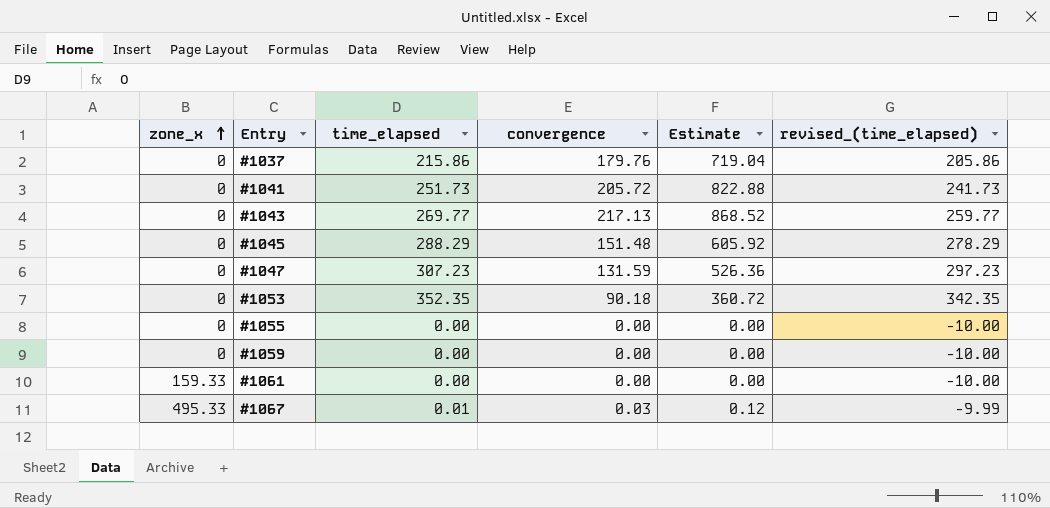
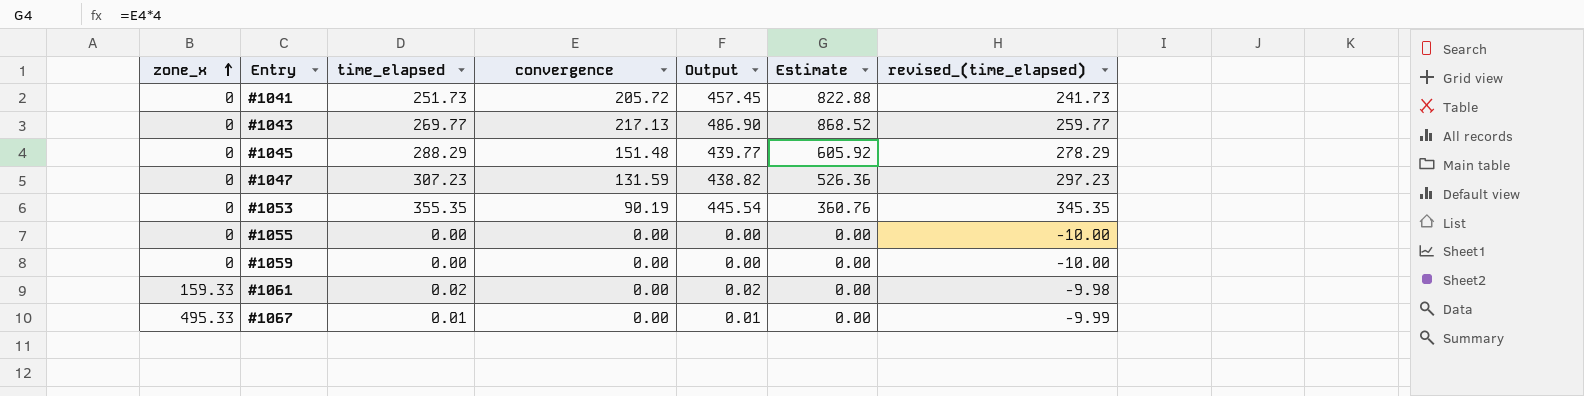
column Output | formula: none -> [time_elapsed] + [convergence]
row #1037: 0 | 215.86 | 179.76 | 719.04 | 205.86 -> none
#1053 | time_elapsed: 352.35 -> 355.35
#1053 | convergence: 90.18 -> 90.19
#1053 | Estimate: 360.72 -> 360.76
#1053 | revised_(time_elapsed): 342.35 -> 345.35
#1061 | time_elapsed: 0.00 -> 0.02
#1061 | revised_(time_elapsed): -10.00 -> -9.98
#1067 | convergence: 0.03 -> 0.00
#1067 | Estimate: 0.12 -> 0.00

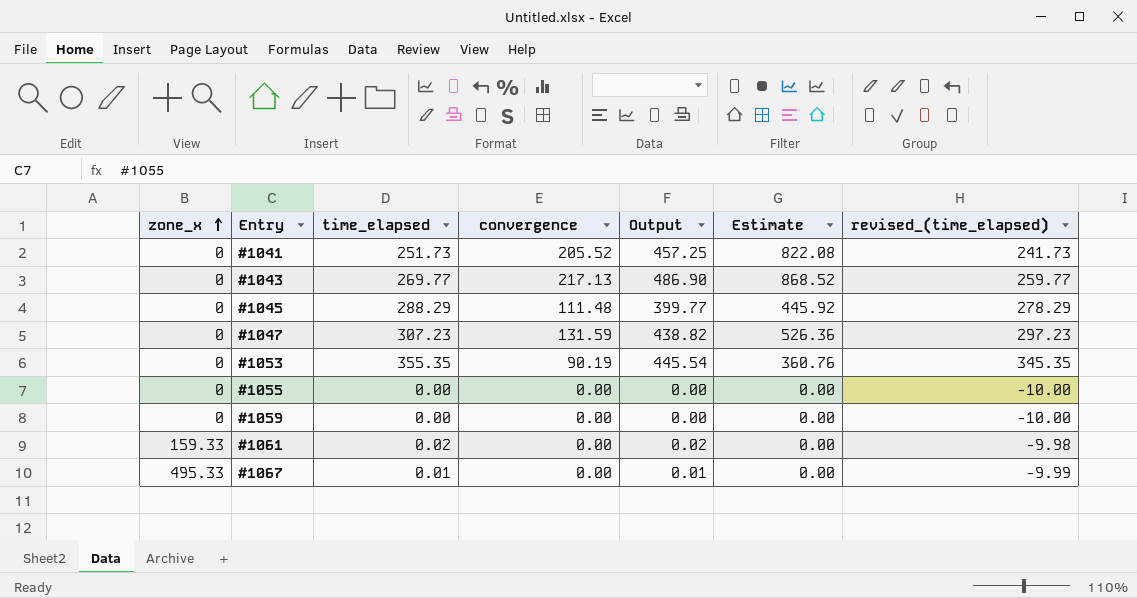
#1041 | convergence: 205.72 -> 205.52
#1041 | Output: 457.45 -> 457.25
#1041 | Estimate: 822.88 -> 822.08
#1045 | convergence: 151.48 -> 111.48
#1045 | Output: 439.77 -> 399.77
#1045 | Estimate: 605.92 -> 445.92

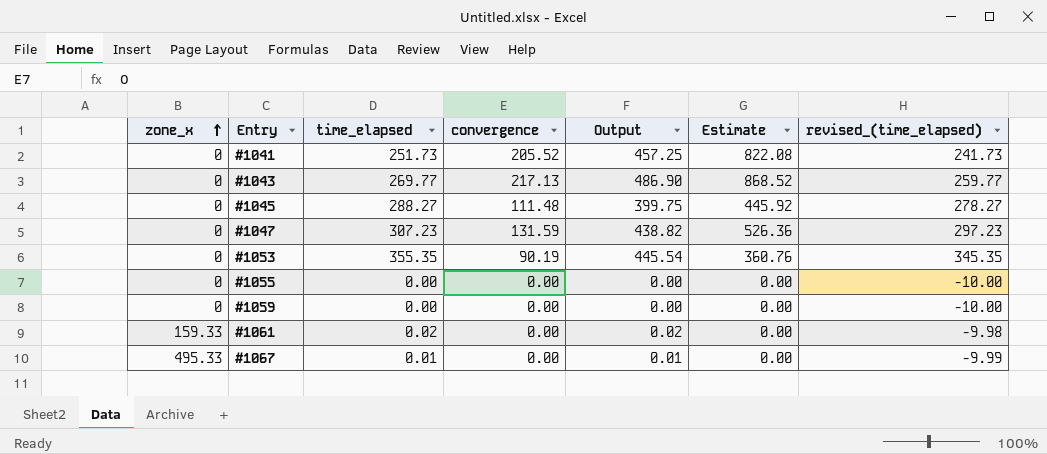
#1045 | time_elapsed: 288.29 -> 288.27
#1045 | Output: 399.77 -> 399.75
#1045 | revised_(time_elapsed): 278.29 -> 278.27

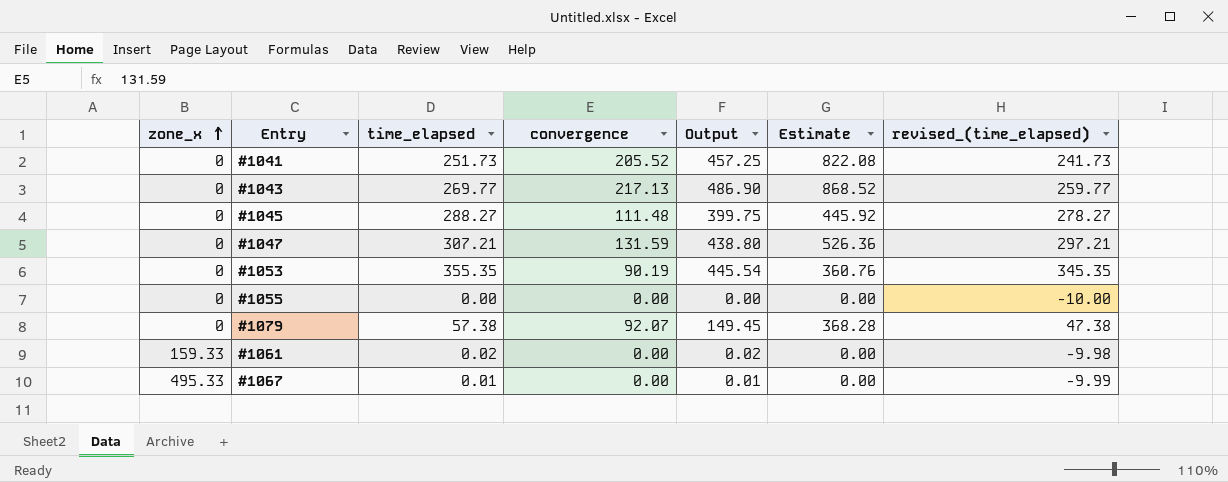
row #1059: 0 | 0.00 | 0.00 | 0.00 | 0.00 | -10.00 -> none
#1047 | time_elapsed: 307.23 -> 307.21
#1047 | Output: 438.82 -> 438.80
#1047 | revised_(time_elapsed): 297.23 -> 297.21
row #1079: none -> 0 | 57.38 | 92.07 | 149.45 | 368.28 | 47.38

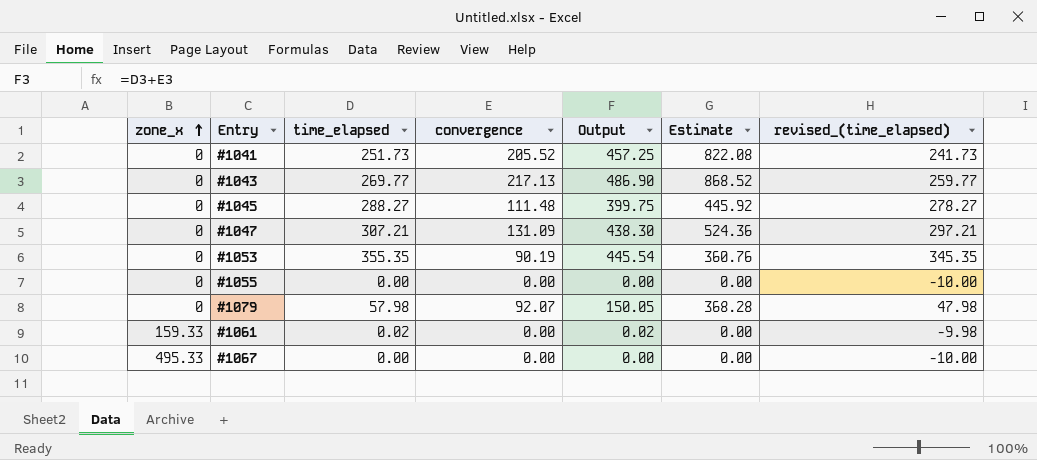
#1047 | convergence: 131.59 -> 131.09
#1047 | Output: 438.80 -> 438.30
#1047 | Estimate: 526.36 -> 524.36
#1079 | time_elapsed: 57.38 -> 57.98
#1079 | Output: 149.45 -> 150.05
#1079 | revised_(time_elapsed): 47.38 -> 47.98
#1067 | time_elapsed: 0.01 -> 0.00
#1067 | Output: 0.01 -> 0.00
#1067 | revised_(time_elapsed): -9.99 -> -10.00

